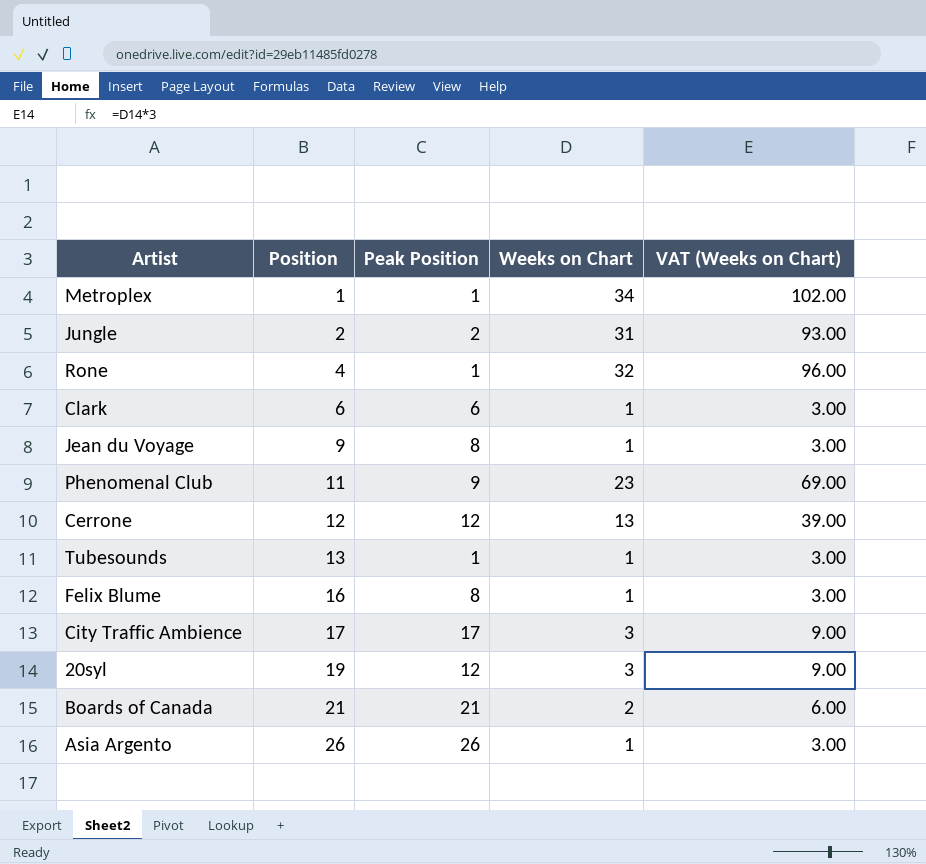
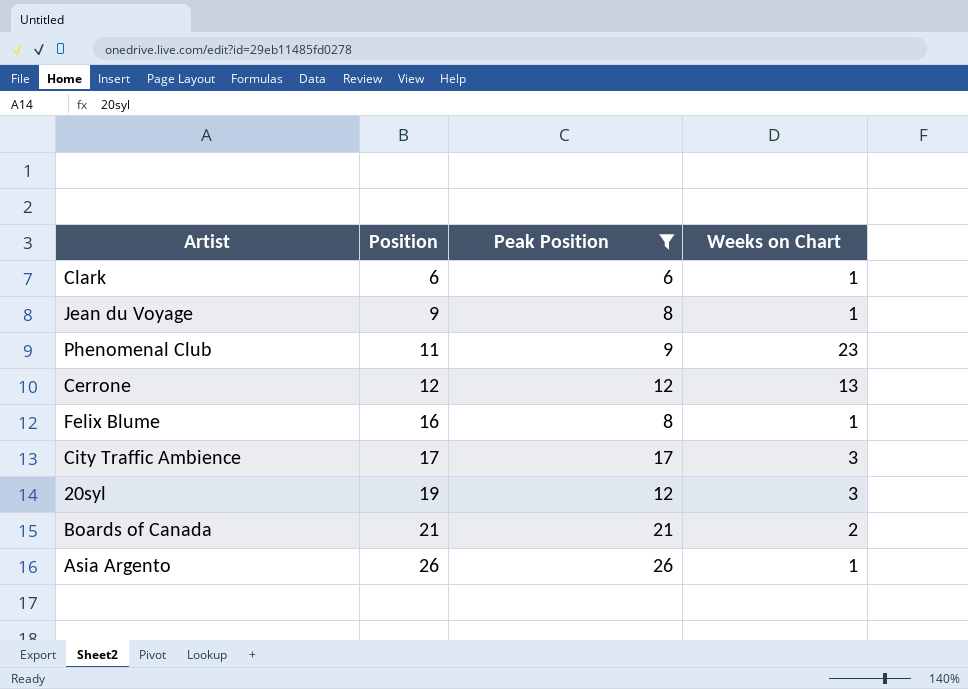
filter: none -> Peak Position >= 6
column VAT (Weeks on Chart) | formula: [Weeks on Chart] * 3 -> none

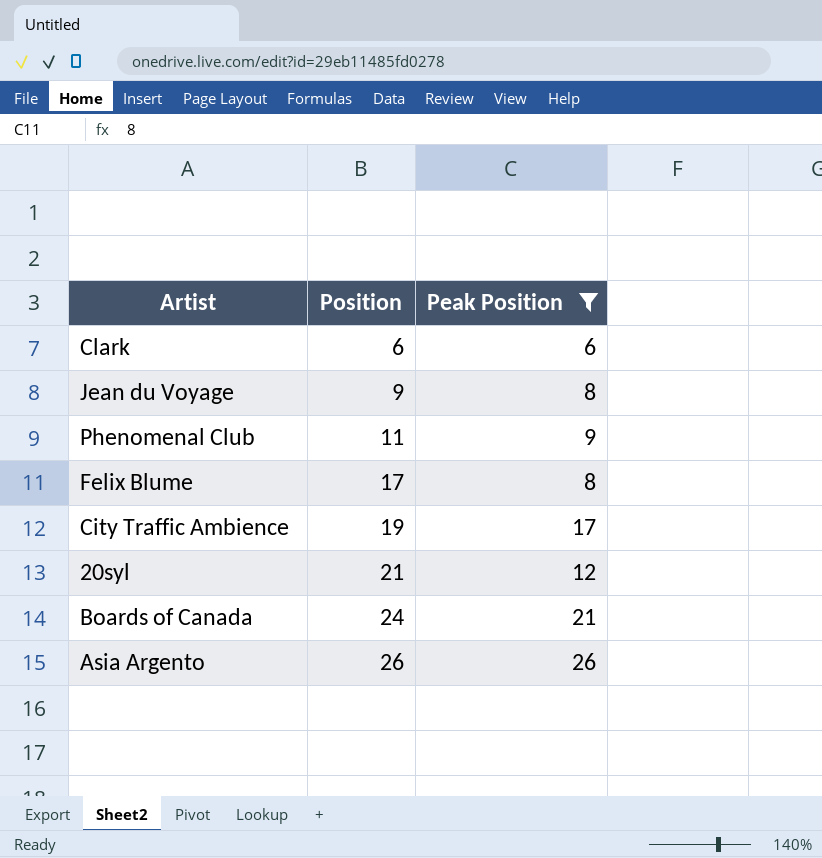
column Weeks on Chart | position: 4 -> none
row Cerrone: 12 | 12 | 13 -> none
Felix Blume | Position: 16 -> 17
City Traffic Ambience | Position: 17 -> 19
20syl | Position: 19 -> 21
Boards of Canada | Position: 21 -> 24

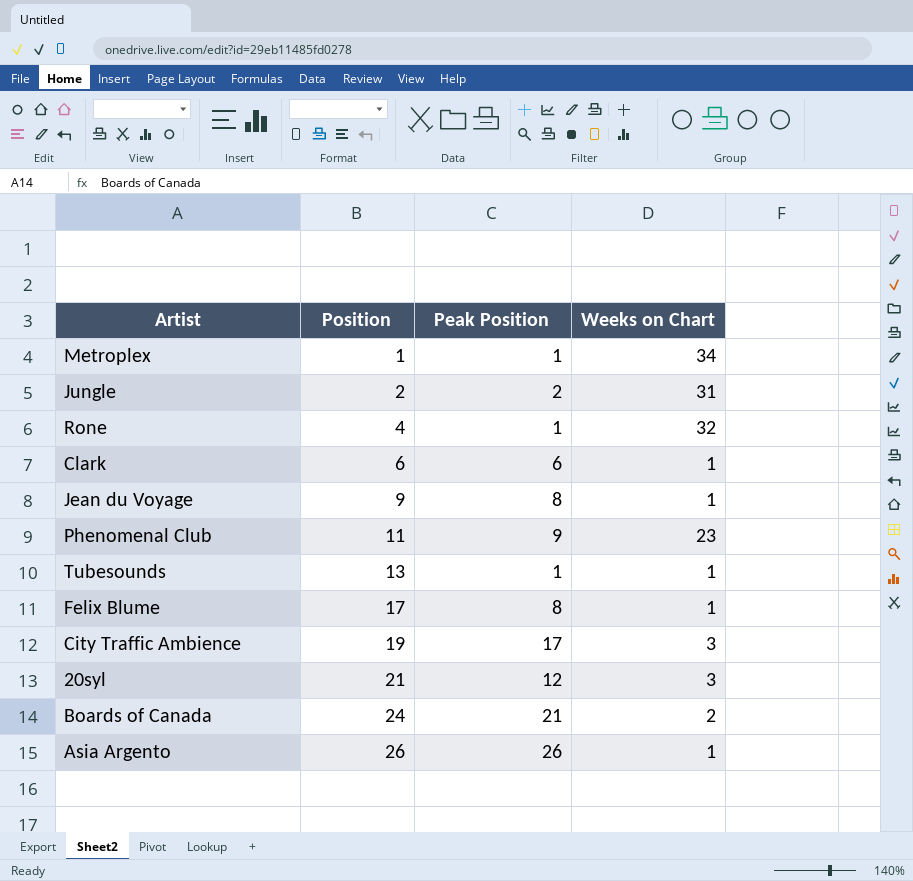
filter: Peak Position >= 6 -> none
column Weeks on Chart | position: none -> 4

